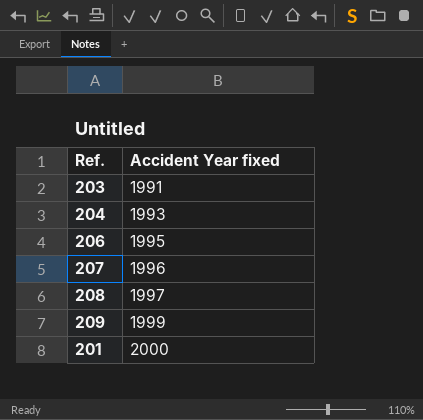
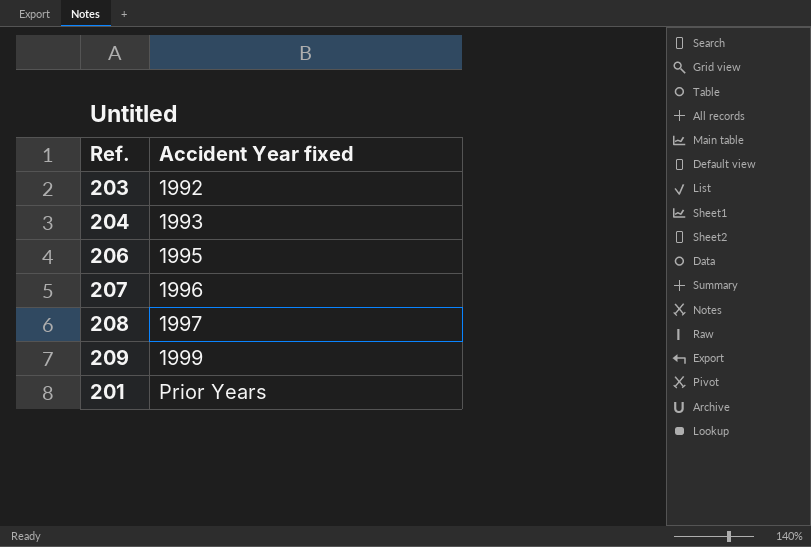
203 | Accident Year fixed: 1991 -> 1992
201 | Accident Year fixed: 2000 -> Prior Years

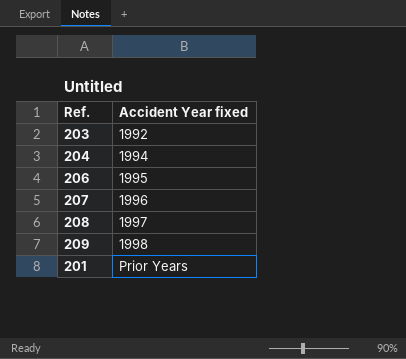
204 | Accident Year fixed: 1993 -> 1994
209 | Accident Year fixed: 1999 -> 1998

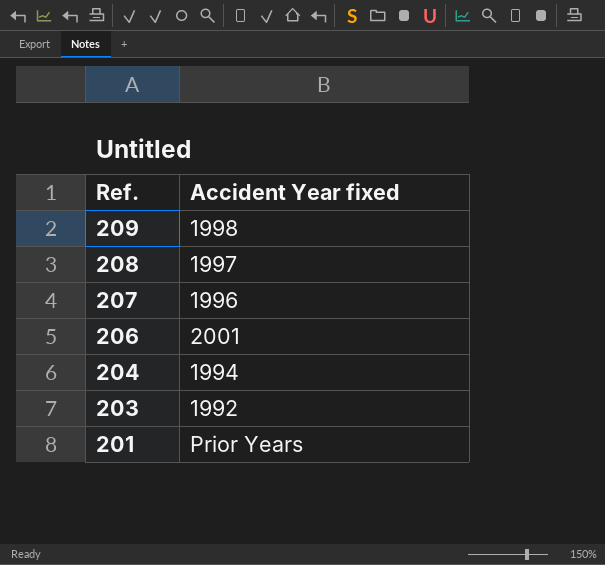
row order: Accident Year fixed ascending -> Ref. descending
206 | Accident Year fixed: 1995 -> 2001

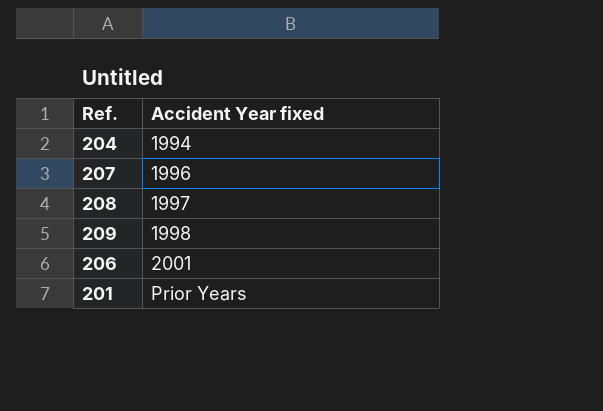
row order: Ref. descending -> Accident Year fixed ascending
row 203: 1992 -> none

